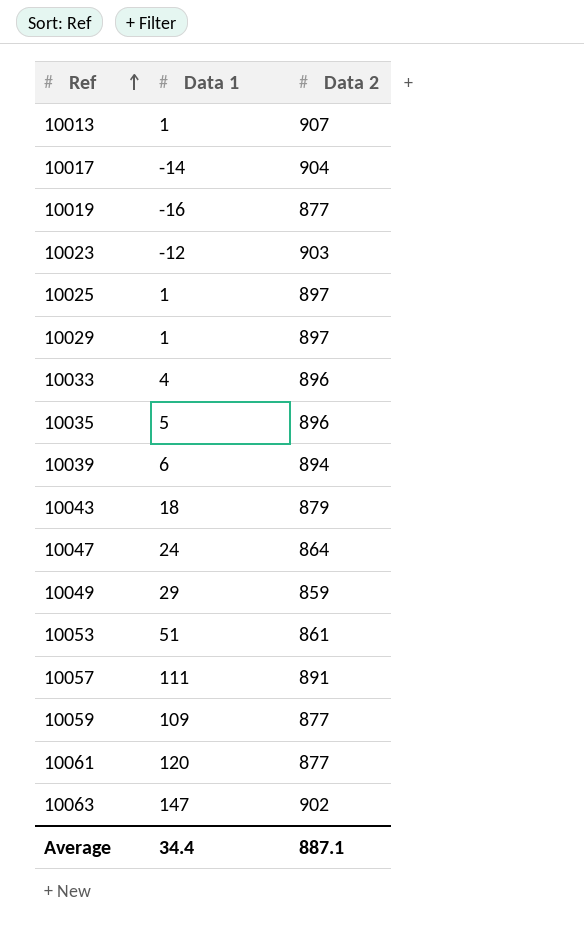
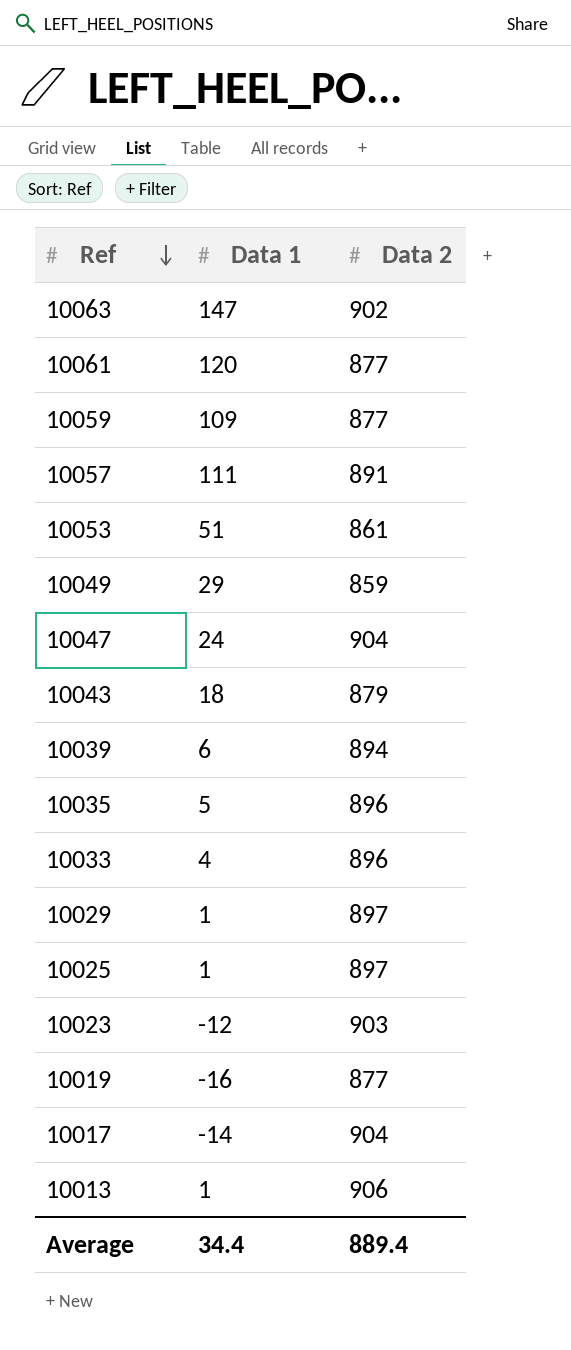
row order: Ref ascending -> Ref descending
10047 | Data 2: 864 -> 904
10013 | Data 2: 907 -> 906
Average | Data 2: 887.1 -> 889.4

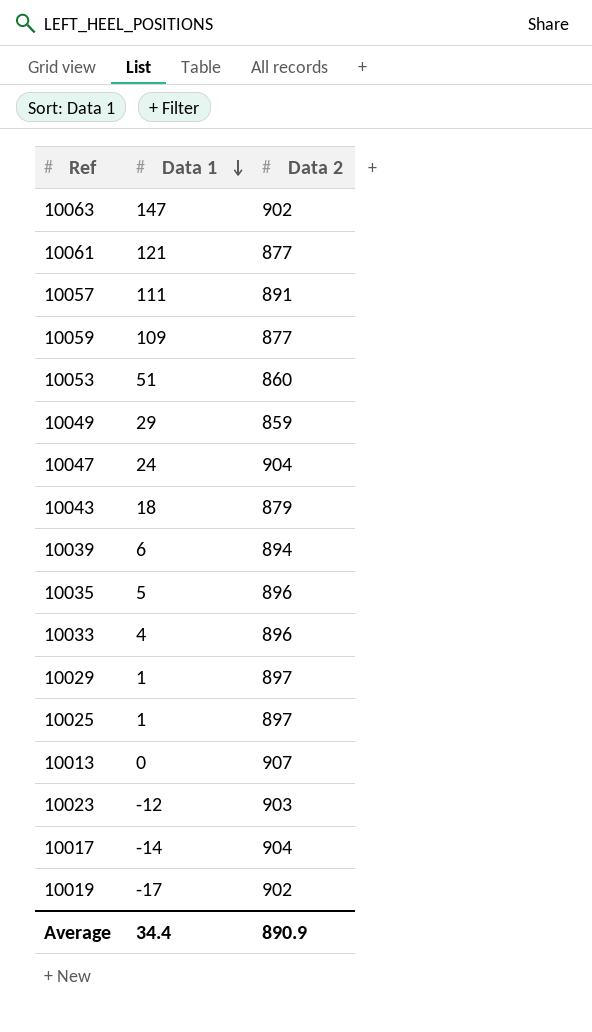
row order: Ref descending -> Data 1 descending
10061 | Data 1: 120 -> 121
10053 | Data 2: 861 -> 860
10013 | Data 1: 1 -> 0
10013 | Data 2: 906 -> 907
10019 | Data 1: -16 -> -17
10019 | Data 2: 877 -> 902
Average | Data 2: 889.4 -> 890.9

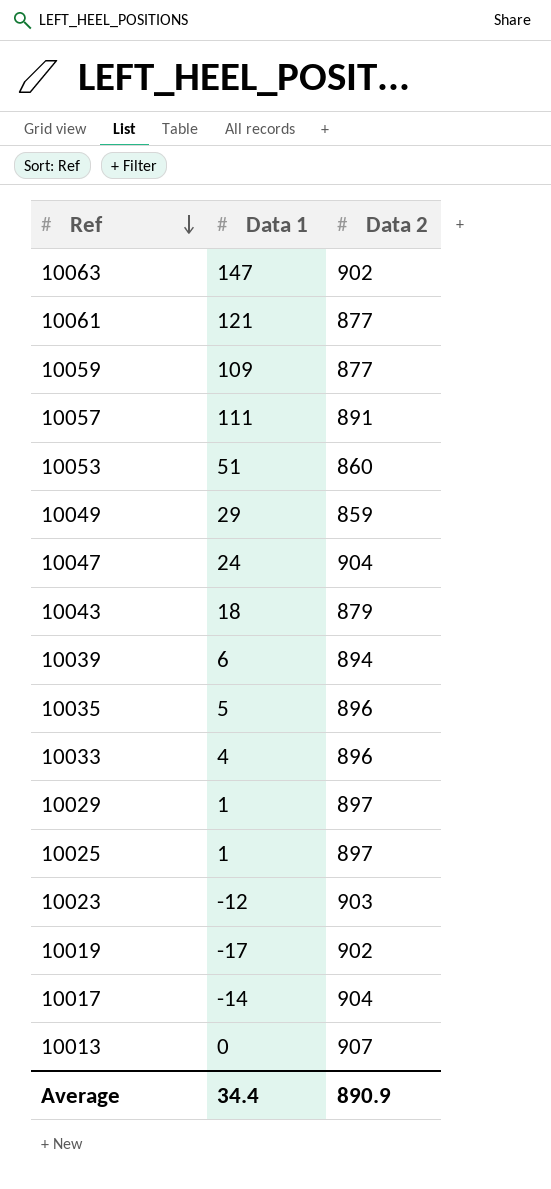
row order: Data 1 descending -> Ref descending

